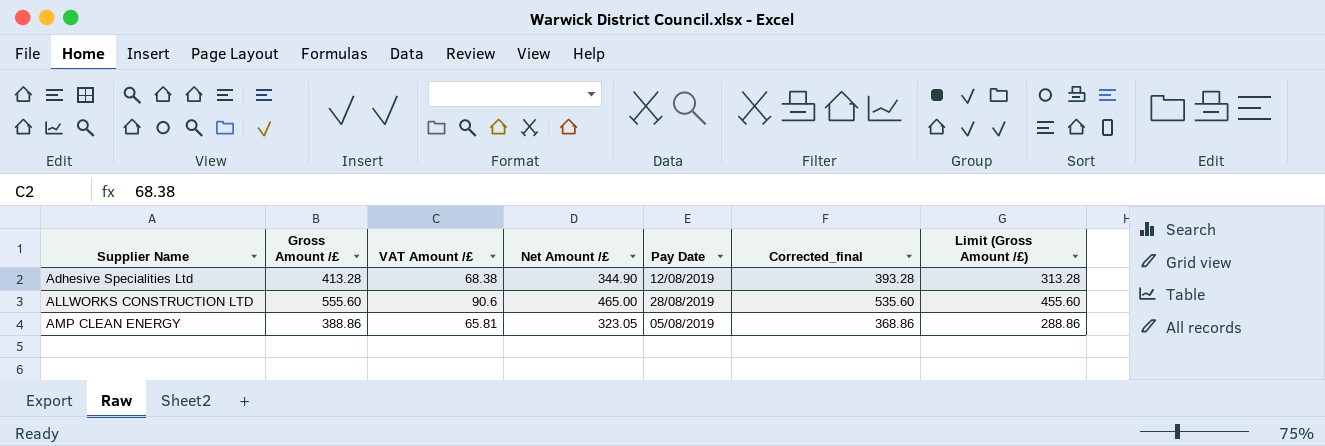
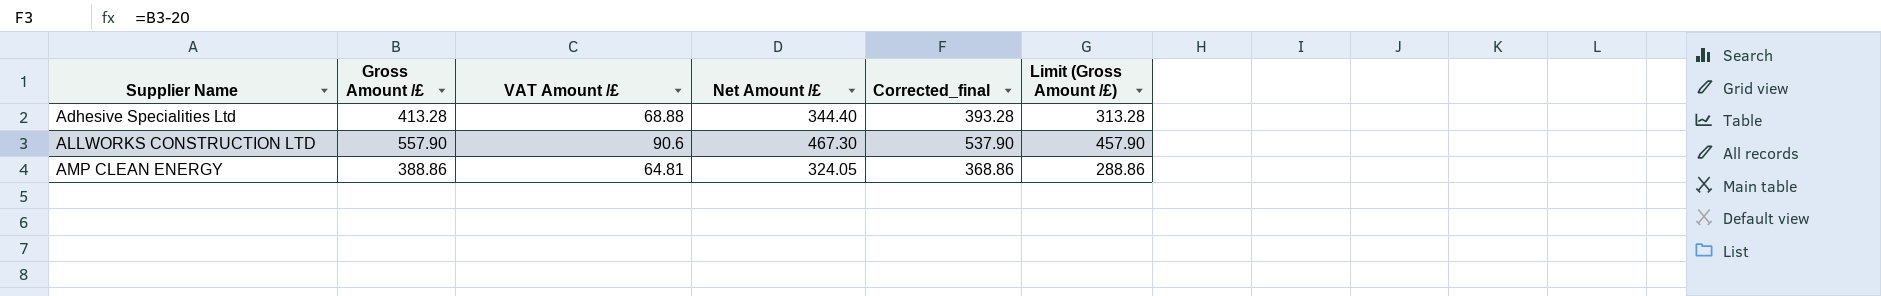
column Pay Date | position: 5 -> none
Adhesive Specialities Ltd | VAT Amount /£: 68.38 -> 68.88
Adhesive Specialities Ltd | Net Amount /£: 344.90 -> 344.40
ALLWORKS CONSTRUCTION LTD | Gross Amount /£: 555.60 -> 557.90
ALLWORKS CONSTRUCTION LTD | Net Amount /£: 465.00 -> 467.30
ALLWORKS CONSTRUCTION LTD | Corrected_final: 535.60 -> 537.90
ALLWORKS CONSTRUCTION LTD | Limit (Gross Amount /£): 455.60 -> 457.90
AMP CLEAN ENERGY | VAT Amount /£: 65.81 -> 64.81
AMP CLEAN ENERGY | Net Amount /£: 323.05 -> 324.05

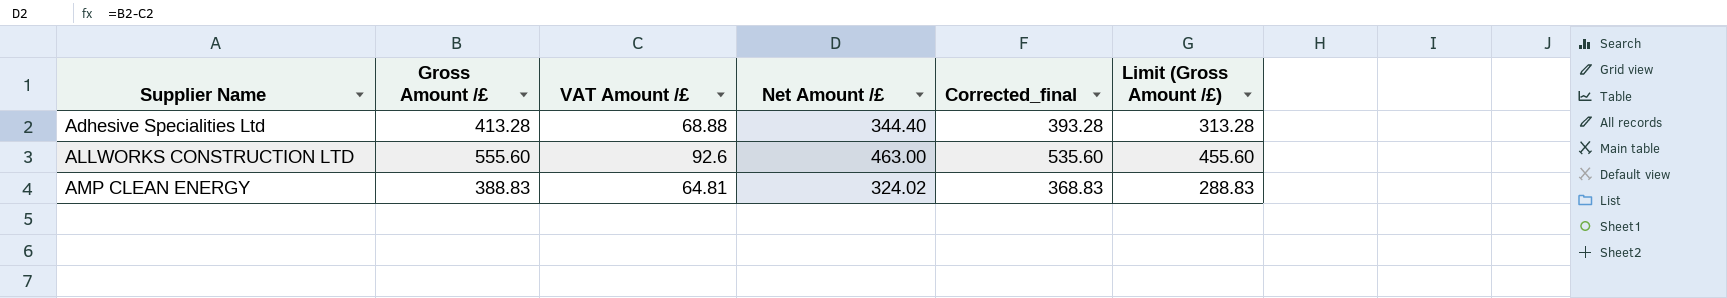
ALLWORKS CONSTRUCTION LTD | Gross Amount /£: 557.90 -> 555.60
ALLWORKS CONSTRUCTION LTD | VAT Amount /£: 90.6 -> 92.6
ALLWORKS CONSTRUCTION LTD | Net Amount /£: 467.30 -> 463.00
ALLWORKS CONSTRUCTION LTD | Corrected_final: 537.90 -> 535.60
ALLWORKS CONSTRUCTION LTD | Limit (Gross Amount /£): 457.90 -> 455.60
AMP CLEAN ENERGY | Gross Amount /£: 388.86 -> 388.83
AMP CLEAN ENERGY | Net Amount /£: 324.05 -> 324.02
AMP CLEAN ENERGY | Corrected_final: 368.86 -> 368.83
AMP CLEAN ENERGY | Limit (Gross Amount /£): 288.86 -> 288.83

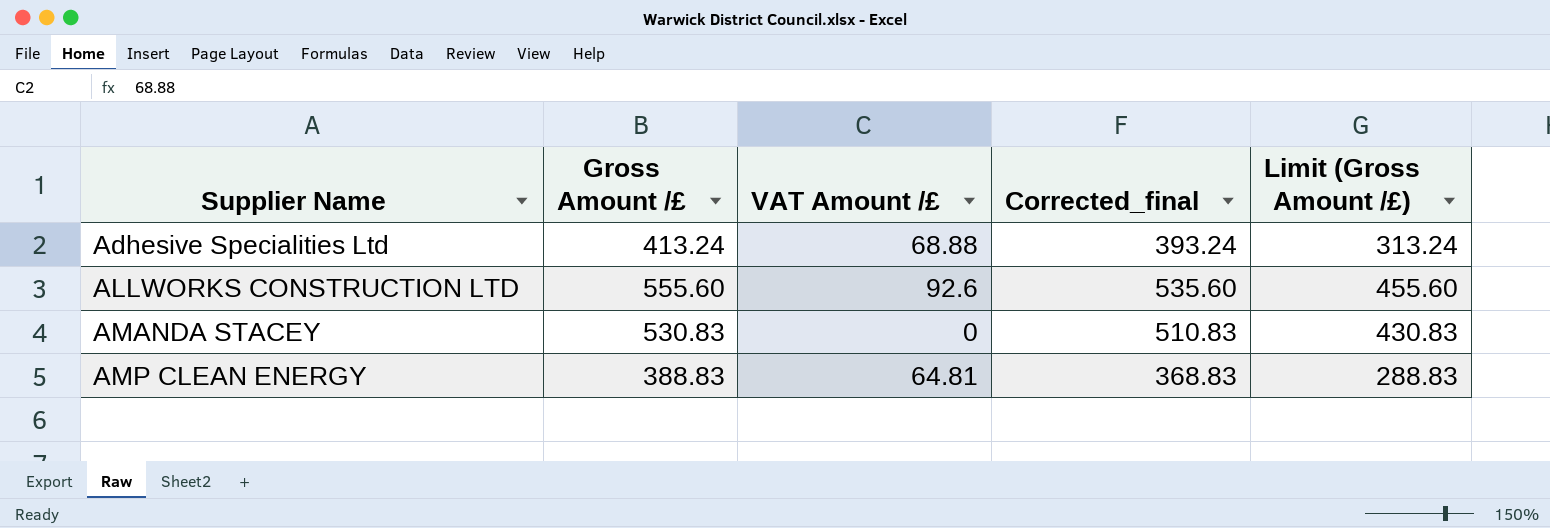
column Net Amount /£ | formula: [Gross Amount /£] - [VAT Amount /£] -> none
Adhesive Specialities Ltd | Gross Amount /£: 413.28 -> 413.24
Adhesive Specialities Ltd | Corrected_final: 393.28 -> 393.24
Adhesive Specialities Ltd | Limit (Gross Amount /£): 313.28 -> 313.24
row AMANDA STACEY: none -> 530.83 | 0 | 510.83 | 430.83

